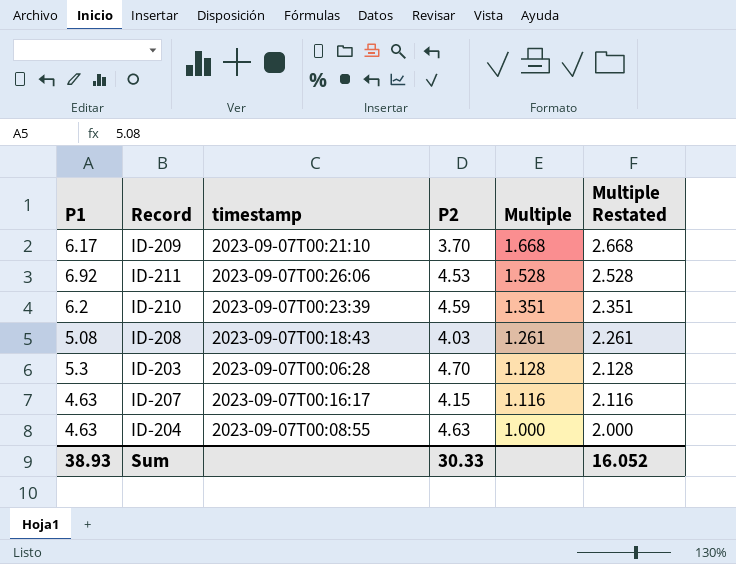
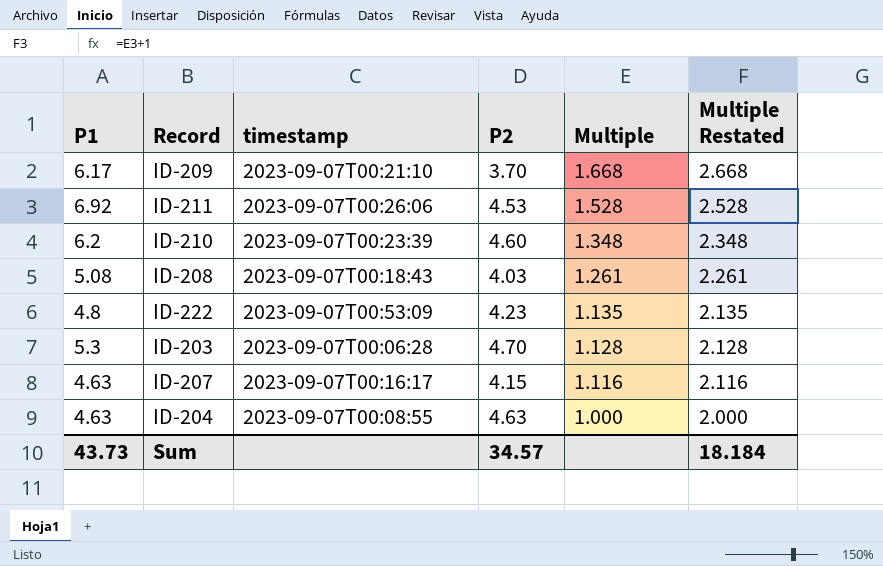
ID-210 | P2: 4.59 -> 4.60
ID-210 | Multiple: 1.351 -> 1.348
ID-210 | Multiple Restated: 2.351 -> 2.348
row ID-222: none -> 4.8 | 2023-09-07T00:53:09 | 4.23 | 1.135 | 2.135
Sum | P1: 38.93 -> 43.73
Sum | P2: 30.33 -> 34.57
Sum | Multiple Restated: 16.052 -> 18.184

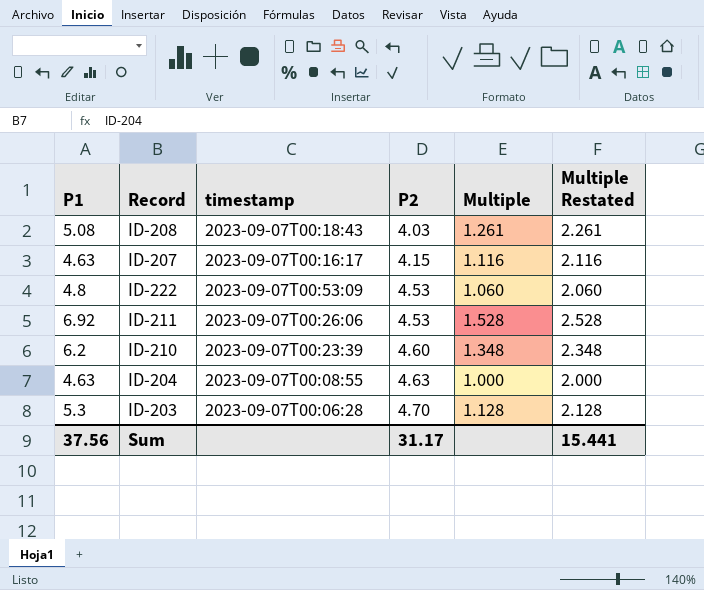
row order: Multiple descending -> P2 ascending
row ID-209: 6.17 | 2023-09-07T00:21:10 | 3.70 | 1.668 | 2.668 -> none
ID-222 | P2: 4.23 -> 4.53
ID-222 | Multiple: 1.135 -> 1.060
ID-222 | Multiple Restated: 2.135 -> 2.060
Sum | P1: 43.73 -> 37.56
Sum | P2: 34.57 -> 31.17
Sum | Multiple Restated: 18.184 -> 15.441

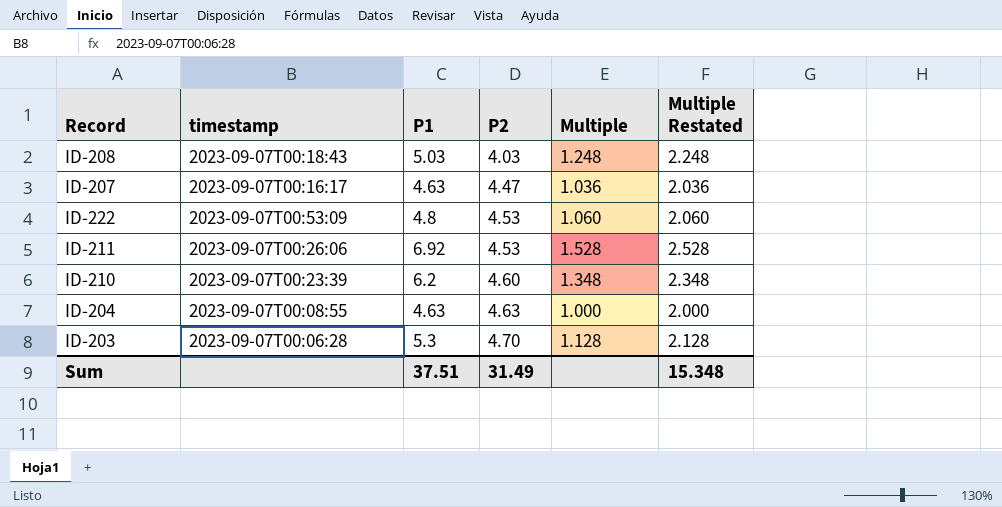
column P1 | position: 1 -> 3
ID-208 | P1: 5.08 -> 5.03
ID-208 | Multiple: 1.261 -> 1.248
ID-208 | Multiple Restated: 2.261 -> 2.248
ID-207 | P2: 4.15 -> 4.47
ID-207 | Multiple: 1.116 -> 1.036
ID-207 | Multiple Restated: 2.116 -> 2.036
Sum | P1: 37.56 -> 37.51
Sum | P2: 31.17 -> 31.49
Sum | Multiple Restated: 15.441 -> 15.348

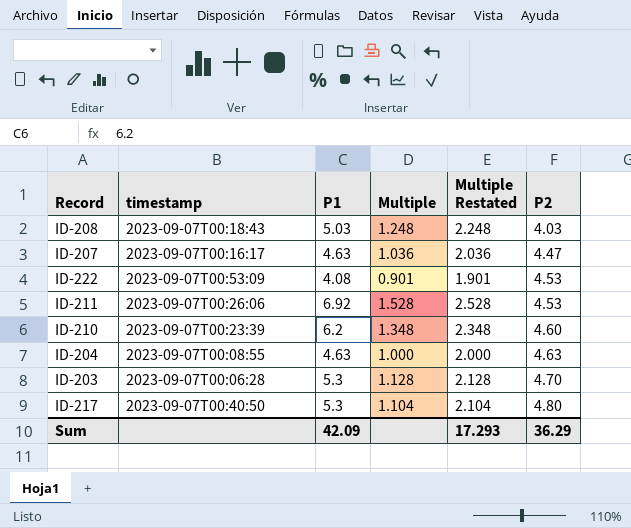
column P2 | position: 4 -> 6
ID-222 | P1: 4.8 -> 4.08
ID-222 | Multiple: 1.060 -> 0.901
ID-222 | Multiple Restated: 2.060 -> 1.901
row ID-217: none -> 2023-09-07T00:40:50 | 5.3 | 1.104 | 2.104 | 4.80
Sum | P1: 37.51 -> 42.09
Sum | Multiple Restated: 15.348 -> 17.293
Sum | P2: 31.49 -> 36.29

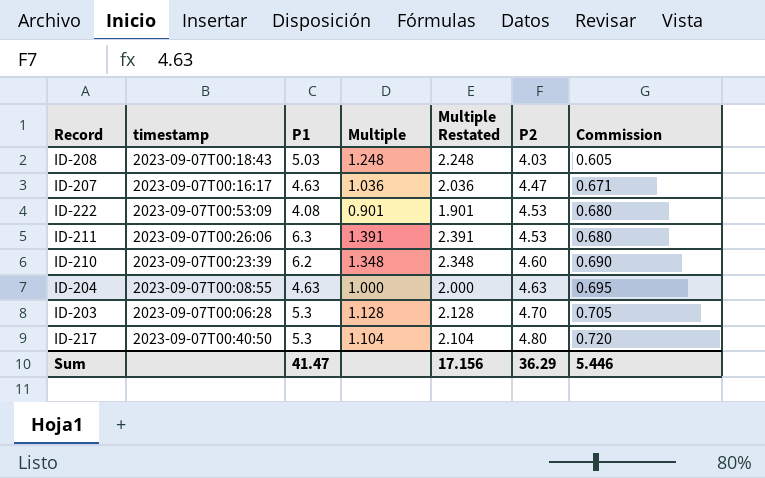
column Commission | formula: none -> [P2] * 0.15
ID-211 | P1: 6.92 -> 6.3
ID-211 | Multiple: 1.528 -> 1.391
ID-211 | Multiple Restated: 2.528 -> 2.391
Sum | P1: 42.09 -> 41.47
Sum | Multiple Restated: 17.293 -> 17.156

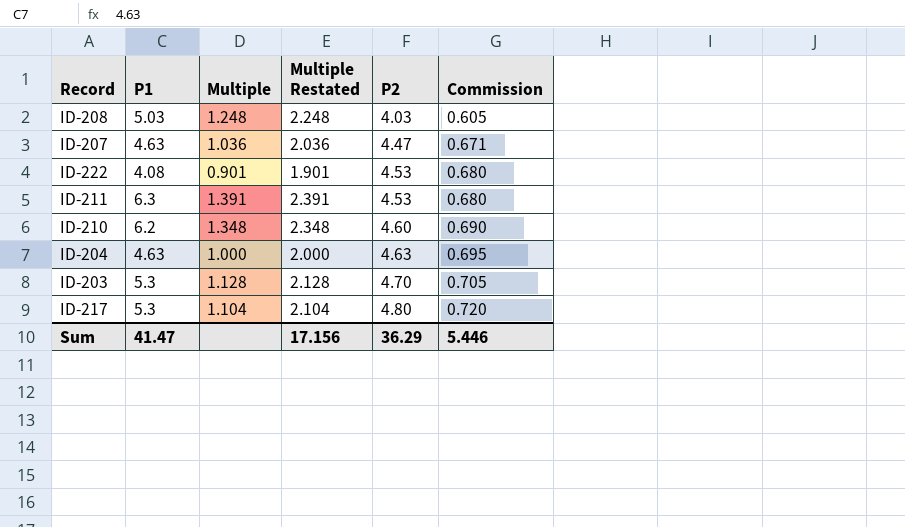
column timestamp | position: 2 -> none

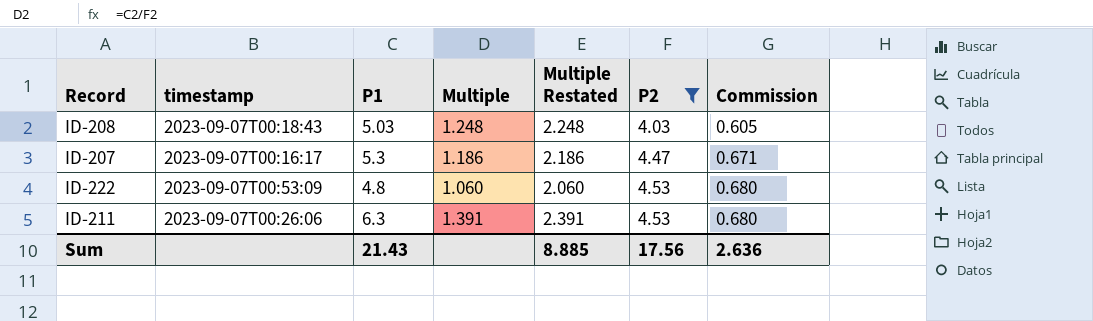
filter: none -> P2 <= 4.53
column timestamp | position: none -> 2
ID-207 | P1: 4.63 -> 5.3
ID-207 | Multiple: 1.036 -> 1.186
ID-207 | Multiple Restated: 2.036 -> 2.186
ID-222 | P1: 4.08 -> 4.8
ID-222 | Multiple: 0.901 -> 1.060
ID-222 | Multiple Restated: 1.901 -> 2.060
Sum | P1: 41.47 -> 21.43
Sum | Multiple Restated: 17.156 -> 8.885
Sum | P2: 36.29 -> 17.56
Sum | Commission: 5.446 -> 2.636

